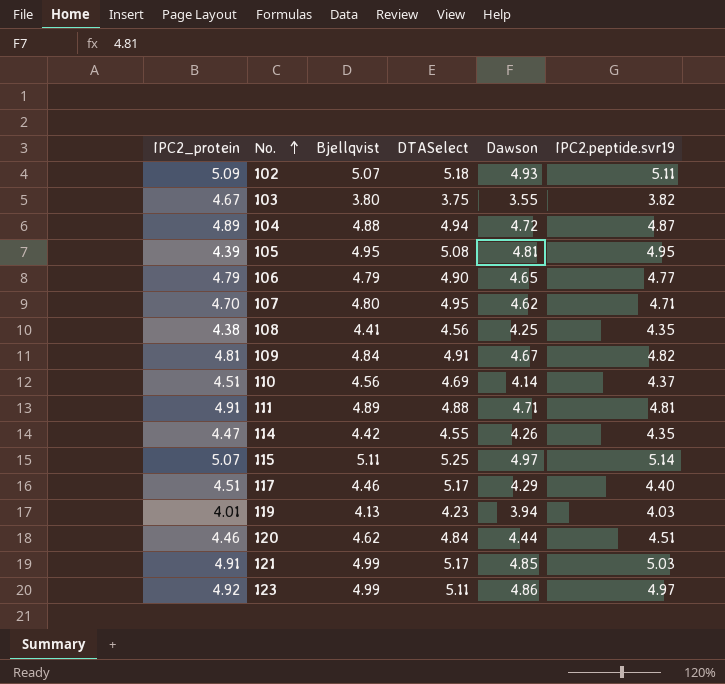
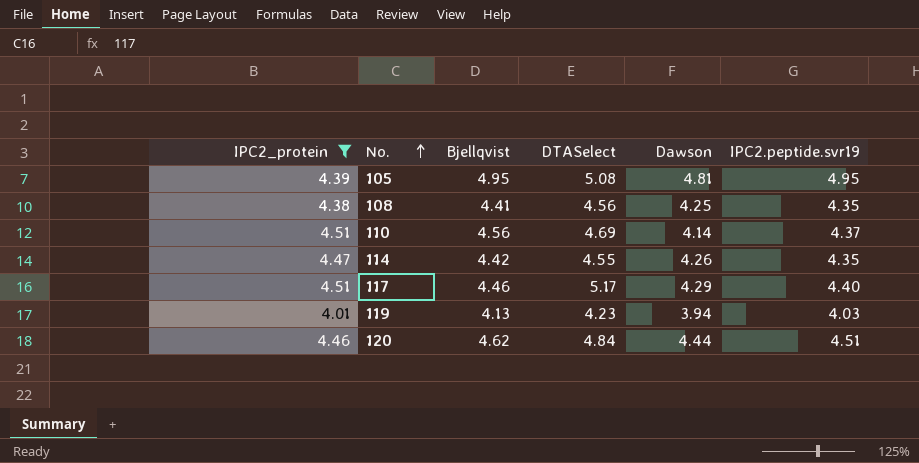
filter: none -> IPC2_protein <= 4.51

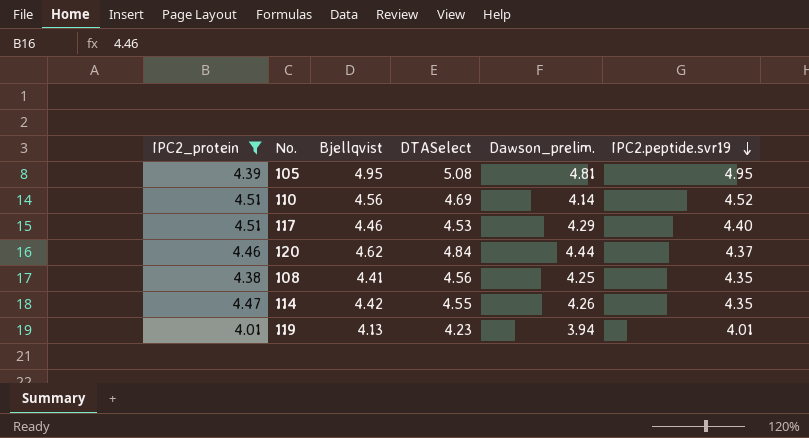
row order: No. ascending -> IPC2.peptide.svr19 descending
column name: Dawson -> Dawson_prelim.
110 | IPC2.peptide.svr19: 4.37 -> 4.52
117 | DTASelect: 5.17 -> 4.53
120 | IPC2.peptide.svr19: 4.51 -> 4.37
119 | IPC2.peptide.svr19: 4.03 -> 4.01

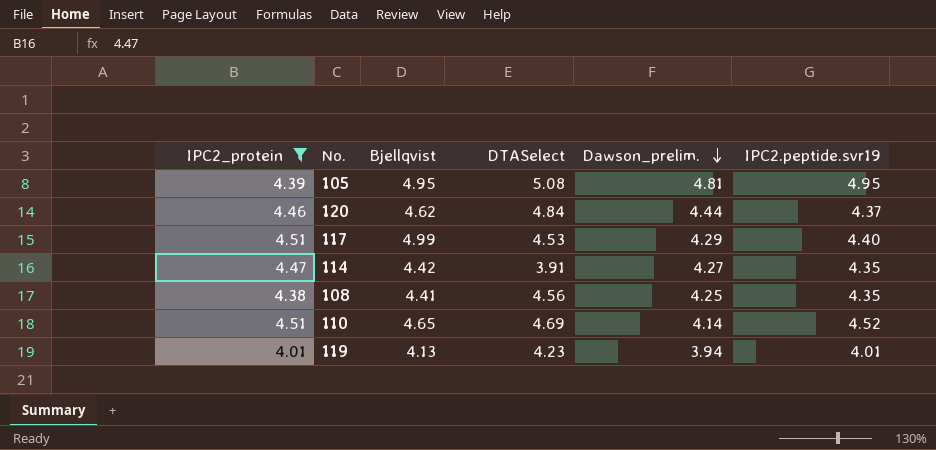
row order: IPC2.peptide.svr19 descending -> Dawson_prelim. descending
117 | Bjellqvist: 4.46 -> 4.99
114 | DTASelect: 4.55 -> 3.91
114 | Dawson_prelim.: 4.26 -> 4.27
110 | Bjellqvist: 4.56 -> 4.65

